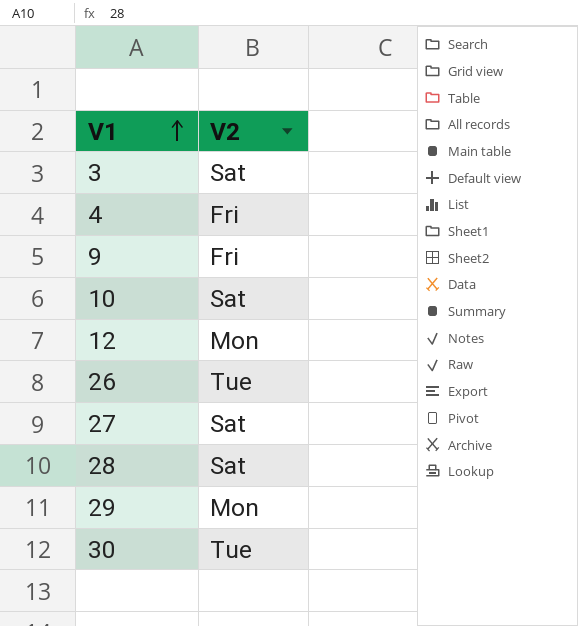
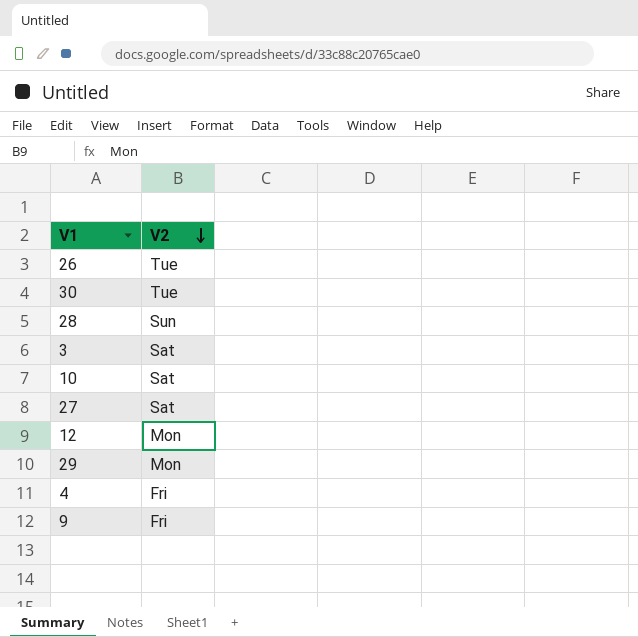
row order: V1 ascending -> V2 descending
28 | V2: Sat -> Sun

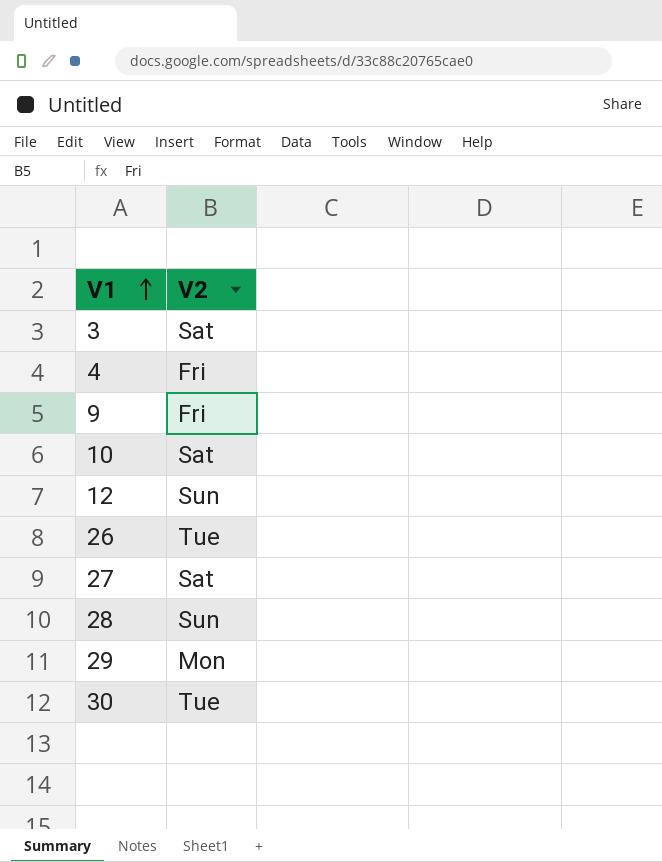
row order: V2 descending -> V1 ascending
12 | V2: Mon -> Sun

